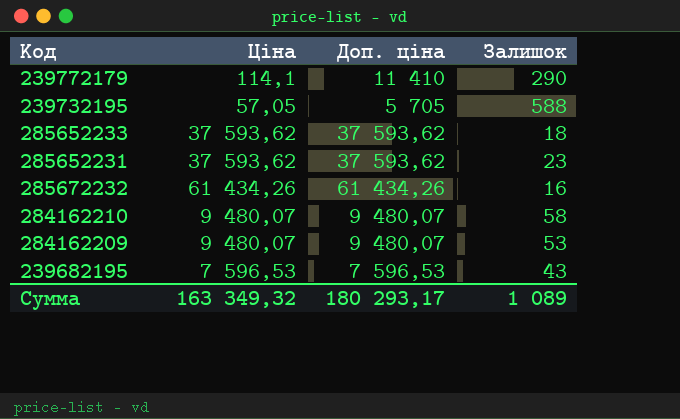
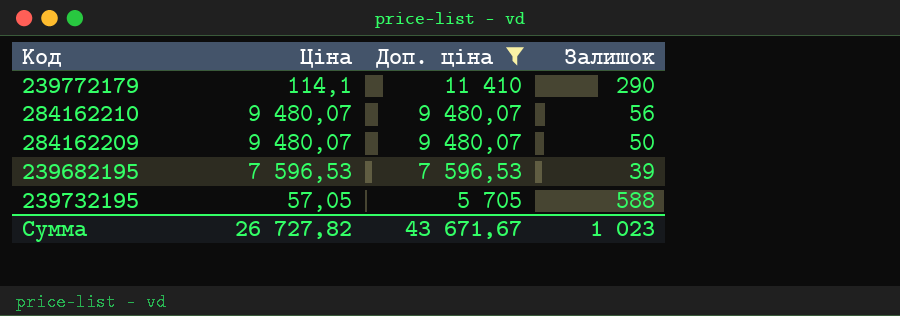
filter: none -> Доп. ціна <= 11 410
row order: none -> Доп. ціна descending
284162210 | Залишок: 58 -> 56
284162209 | Залишок: 53 -> 50
239682195 | Залишок: 43 -> 39
Сумма | Ціна: 163 349,32 -> 26 727,82
Сумма | Доп. ціна: 180 293,17 -> 43 671,67
Сумма | Залишок: 1 089 -> 1 023

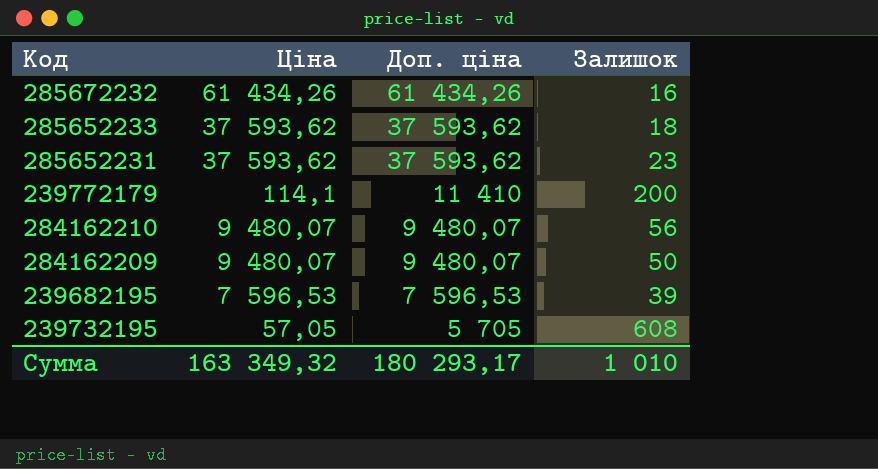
filter: Доп. ціна <= 11 410 -> none
239772179 | Залишок: 290 -> 200
239732195 | Залишок: 588 -> 608
Сумма | Ціна: 26 727,82 -> 163 349,32
Сумма | Доп. ціна: 43 671,67 -> 180 293,17
Сумма | Залишок: 1 023 -> 1 010

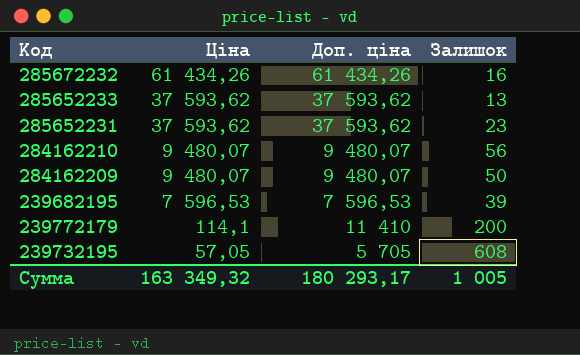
row order: Доп. ціна descending -> Ціна descending
285652233 | Залишок: 18 -> 13
Сумма | Залишок: 1 010 -> 1 005

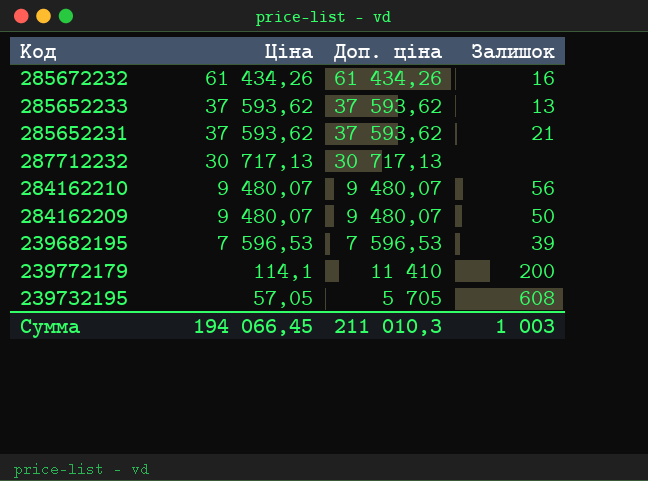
285652231 | Залишок: 23 -> 21
row 287712232: none -> 30 717,13 | 30 717,13 | none
Сумма | Ціна: 163 349,32 -> 194 066,45
Сумма | Доп. ціна: 180 293,17 -> 211 010,3
Сумма | Залишок: 1 005 -> 1 003

